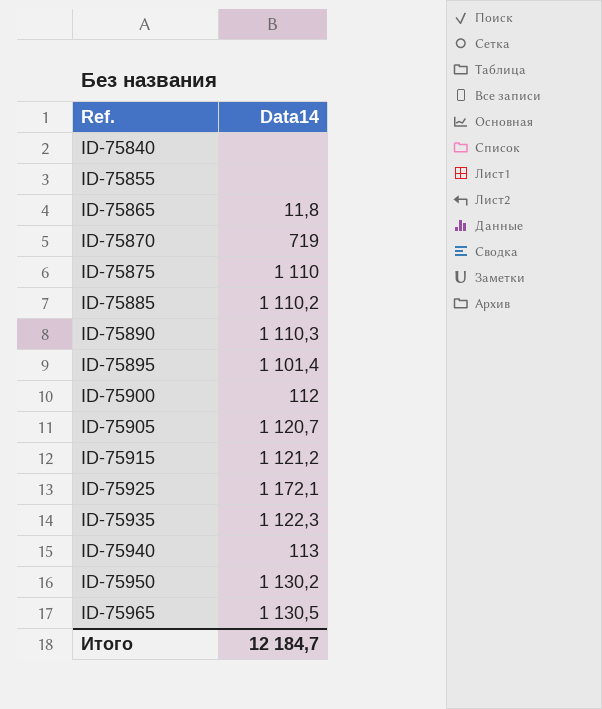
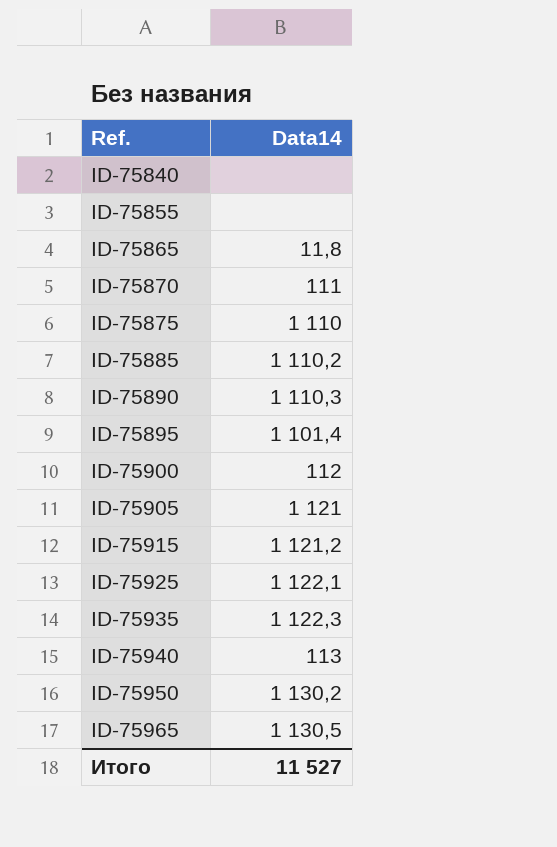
ID-75870 | Data14: 719 -> 111
ID-75905 | Data14: 1 120,7 -> 1 121
ID-75925 | Data14: 1 172,1 -> 1 122,1
Итого | Data14: 12 184,7 -> 11 527

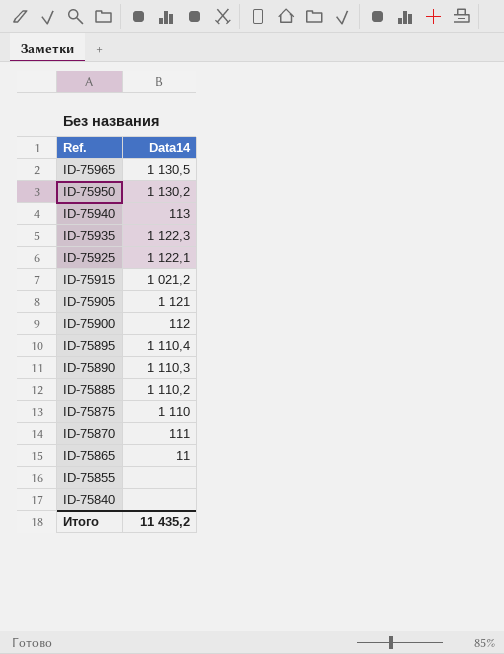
row order: Ref. ascending -> Ref. descending
ID-75915 | Data14: 1 121,2 -> 1 021,2
ID-75895 | Data14: 1 101,4 -> 1 110,4
ID-75865 | Data14: 11,8 -> 11
Итого | Data14: 11 527 -> 11 435,2

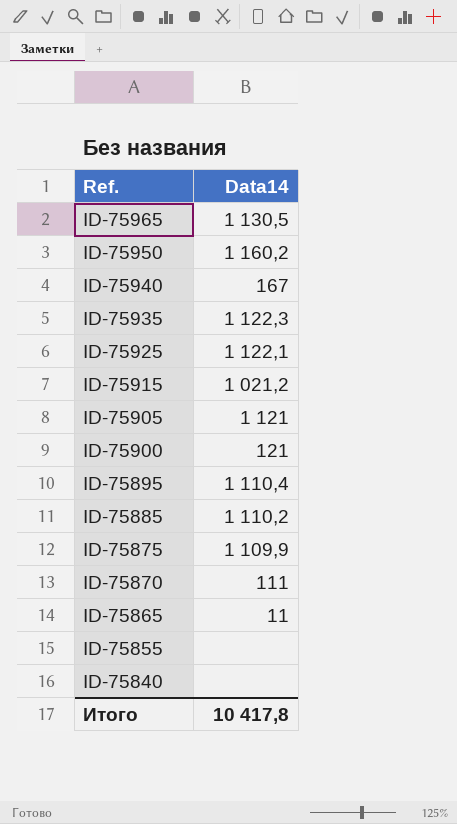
row ID-75890: 1 110,3 -> none
ID-75950 | Data14: 1 130,2 -> 1 160,2
ID-75940 | Data14: 113 -> 167
ID-75900 | Data14: 112 -> 121
ID-75875 | Data14: 1 110 -> 1 109,9
Итого | Data14: 11 435,2 -> 10 417,8

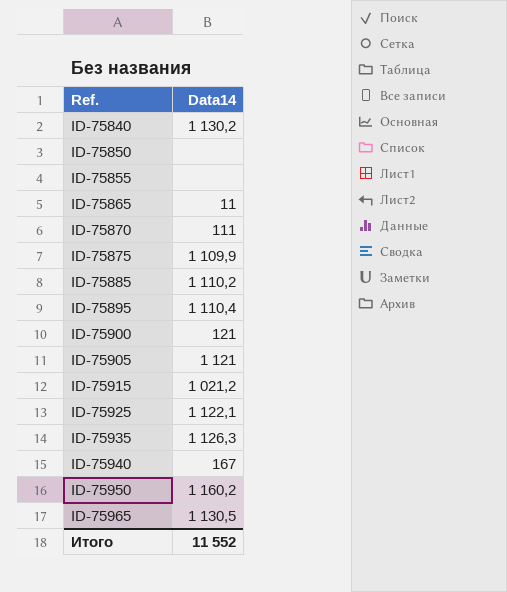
row order: Ref. descending -> Ref. ascending
ID-75840 | Data14: none -> 1 130,2
row ID-75850: none -> none
ID-75935 | Data14: 1 122,3 -> 1 126,3
Итого | Data14: 10 417,8 -> 11 552

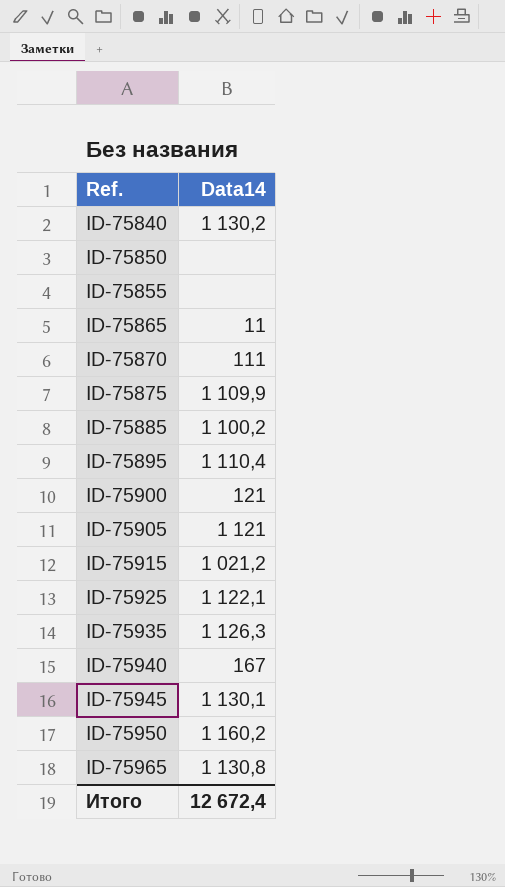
ID-75885 | Data14: 1 110,2 -> 1 100,2
row ID-75945: none -> 1 130,1
ID-75965 | Data14: 1 130,5 -> 1 130,8
Итого | Data14: 11 552 -> 12 672,4

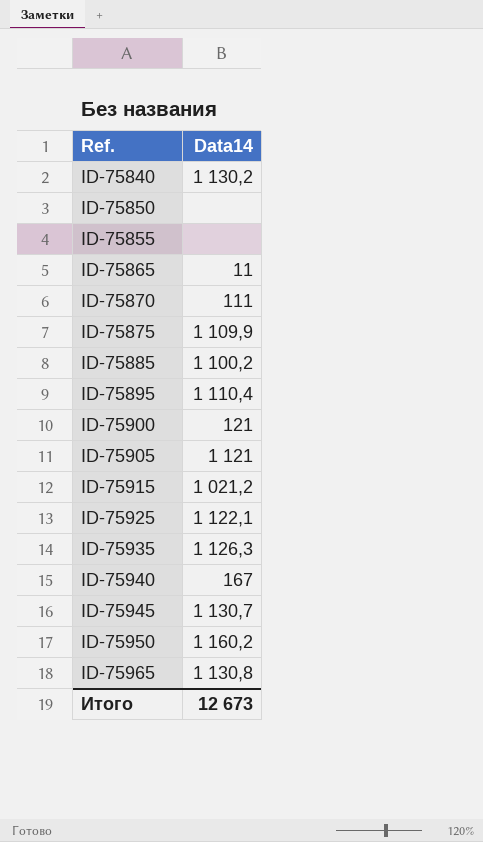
ID-75945 | Data14: 1 130,1 -> 1 130,7
Итого | Data14: 12 672,4 -> 12 673

